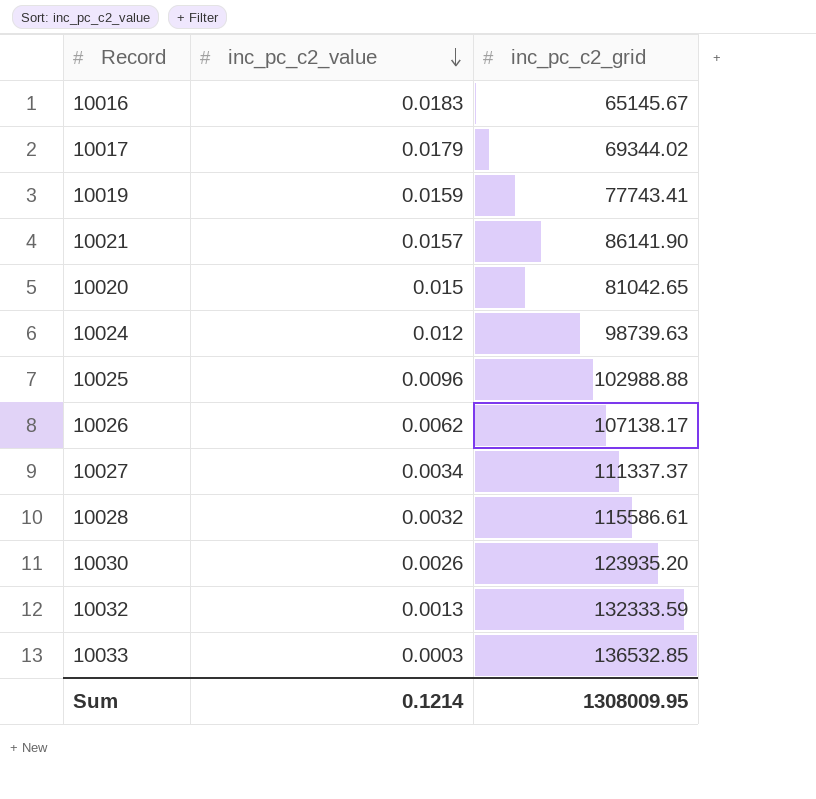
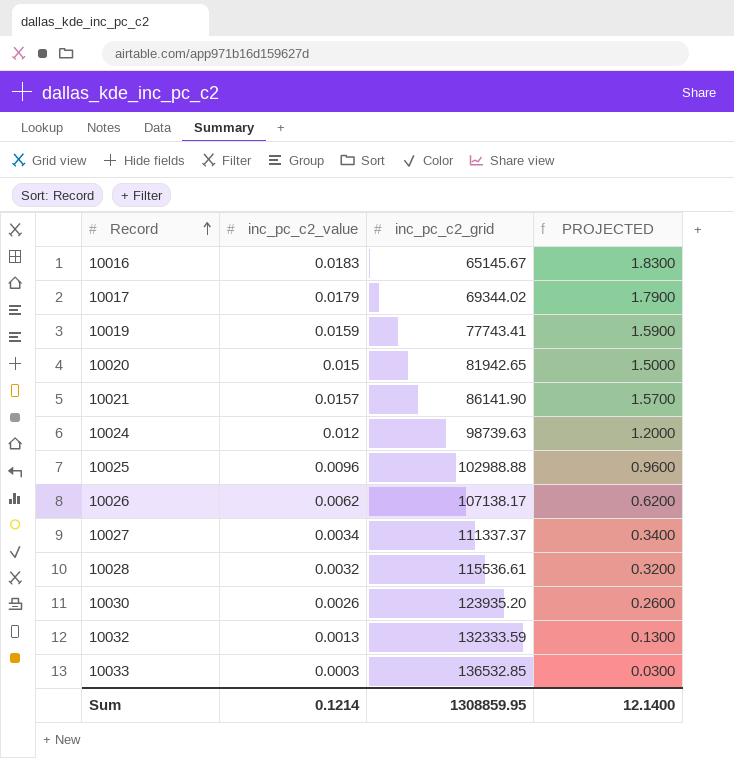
row order: inc_pc_c2_value descending -> Record ascending
column PROJECTED | formula: none -> [inc_pc_c2_value] * 100
10020 | inc_pc_c2_grid: 81042.65 -> 81942.65
10028 | inc_pc_c2_grid: 115586.61 -> 115536.61
Sum | inc_pc_c2_grid: 1308009.95 -> 1308859.95

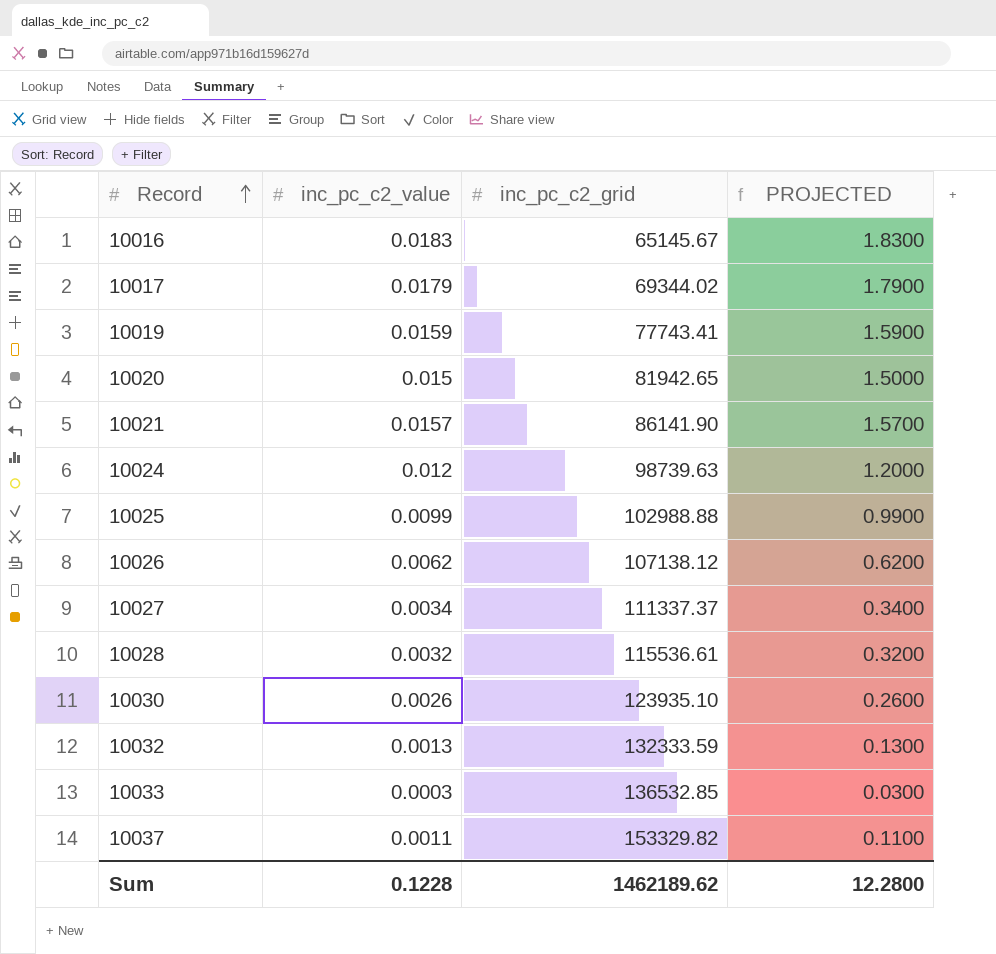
10025 | inc_pc_c2_value: 0.0096 -> 0.0099
10025 | PROJECTED: 0.9600 -> 0.9900
10026 | inc_pc_c2_grid: 107138.17 -> 107138.12
10030 | inc_pc_c2_grid: 123935.20 -> 123935.10
row 10037: none -> 0.0011 | 153329.82 | 0.1100
Sum | inc_pc_c2_value: 0.1214 -> 0.1228
Sum | inc_pc_c2_grid: 1308859.95 -> 1462189.62
Sum | PROJECTED: 12.1400 -> 12.2800

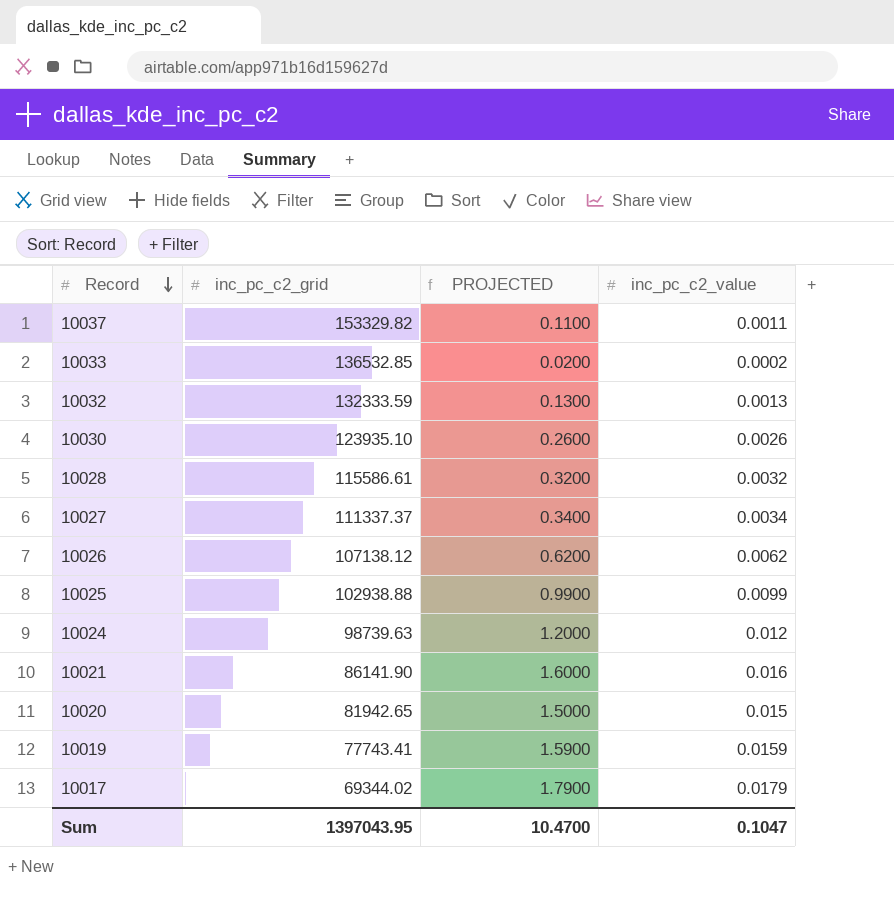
row order: Record ascending -> Record descending
column inc_pc_c2_value | position: 2 -> 4
row 10016: 0.0183 | 65145.67 | 1.8300 -> none
10033 | PROJECTED: 0.0300 -> 0.0200
10033 | inc_pc_c2_value: 0.0003 -> 0.0002
10028 | inc_pc_c2_grid: 115536.61 -> 115586.61
10025 | inc_pc_c2_grid: 102988.88 -> 102938.88
10021 | PROJECTED: 1.5700 -> 1.6000
10021 | inc_pc_c2_value: 0.0157 -> 0.016
Sum | inc_pc_c2_grid: 1462189.62 -> 1397043.95
Sum | PROJECTED: 12.2800 -> 10.4700
Sum | inc_pc_c2_value: 0.1228 -> 0.1047

